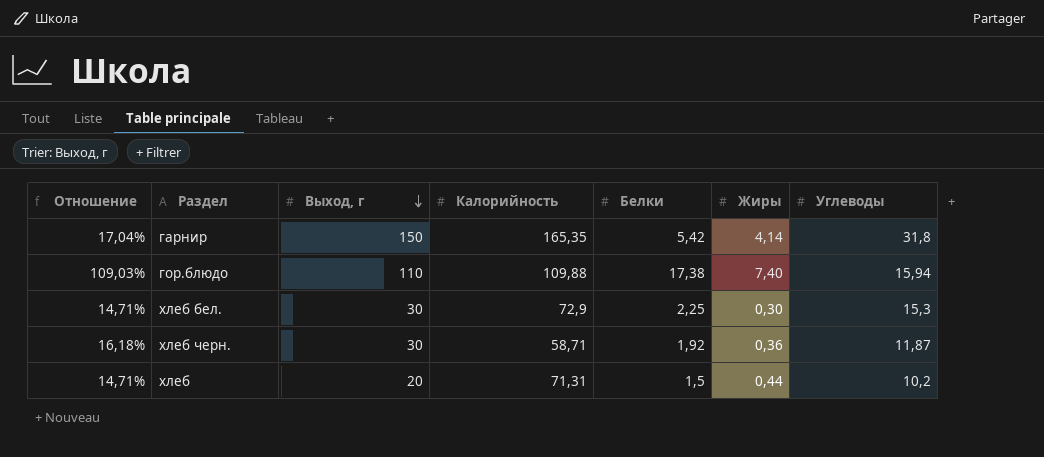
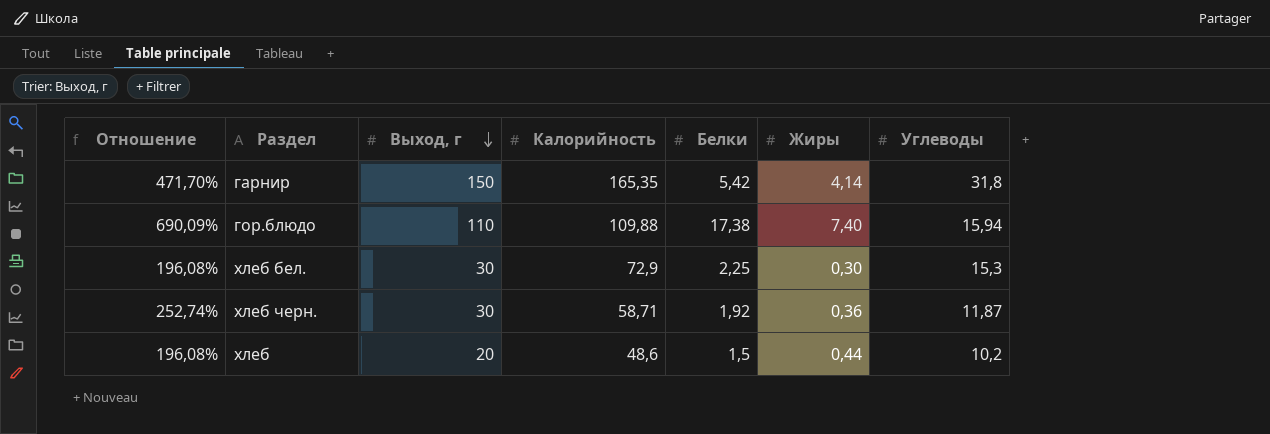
column Отношение | formula: [Белки] / [Углеводы] -> [Выход, г] / [Углеводы]
хлеб | Калорийность: 71,31 -> 48,6

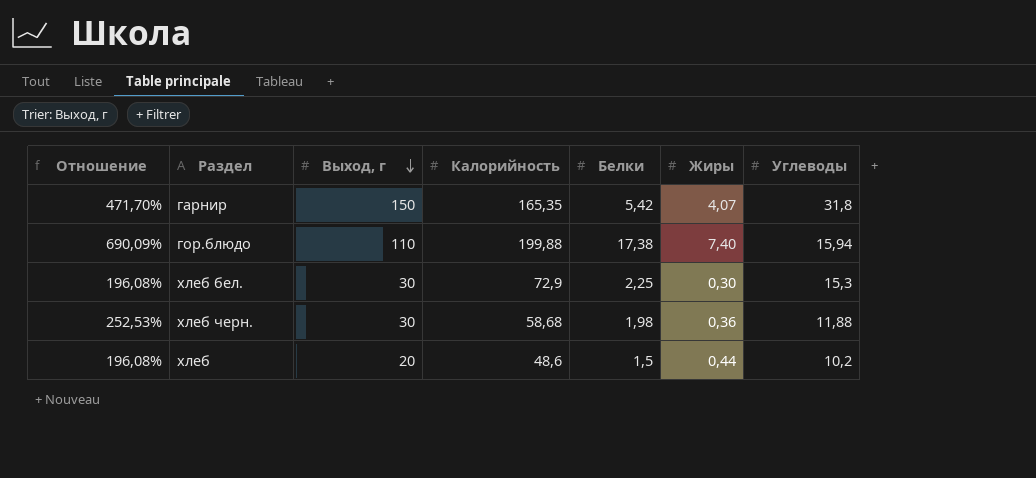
гарнир | Жиры: 4,14 -> 4,07
гор.блюдо | Калорийность: 109,88 -> 199,88
хлеб черн. | Отношение: 252,74% -> 252,53%
хлеб черн. | Калорийность: 58,71 -> 58,68
хлеб черн. | Белки: 1,92 -> 1,98
хлеб черн. | Углеводы: 11,87 -> 11,88

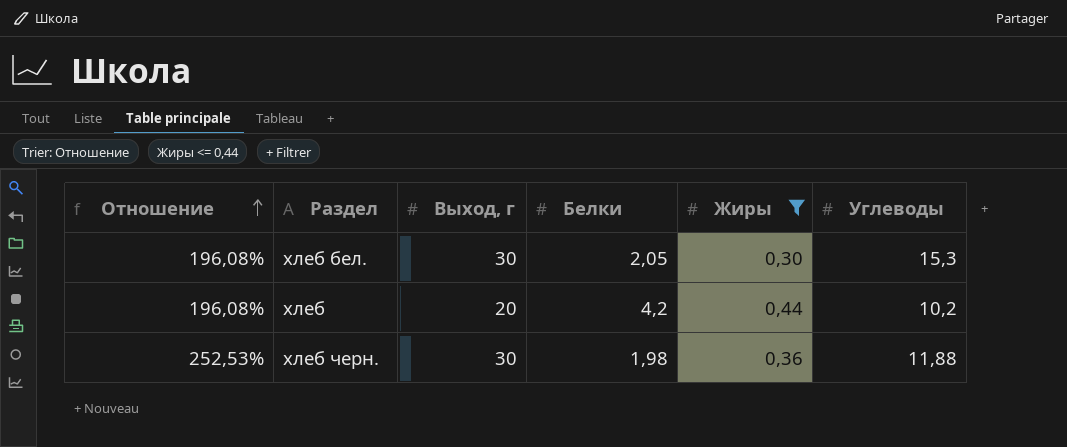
filter: none -> Жиры <= 0,44
row order: Выход, г descending -> Отношение ascending
column Калорийность | position: 4 -> none
хлеб бел. | Белки: 2,25 -> 2,05
хлеб | Белки: 1,5 -> 4,2

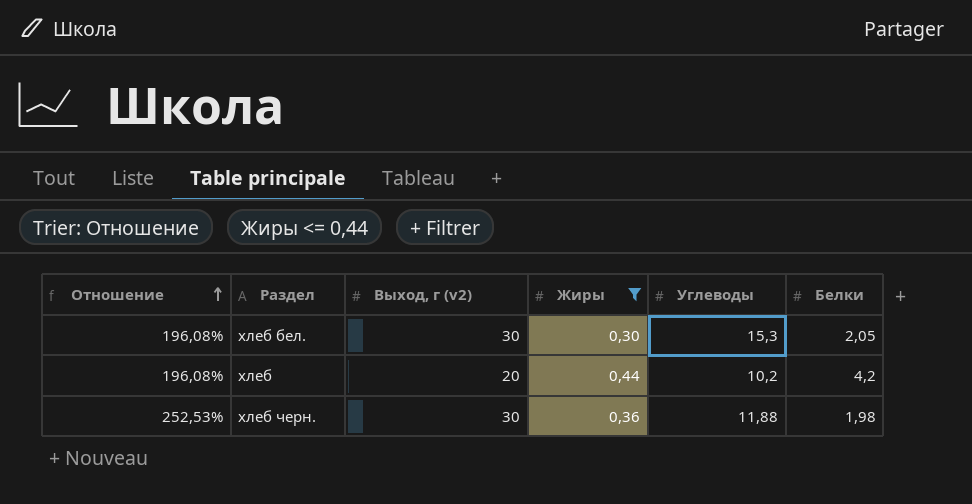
column name: Выход, г -> Выход, г (v2)
column Белки | position: 4 -> 6

